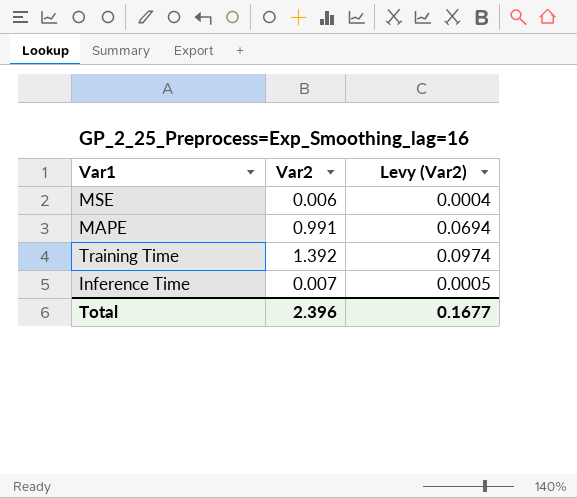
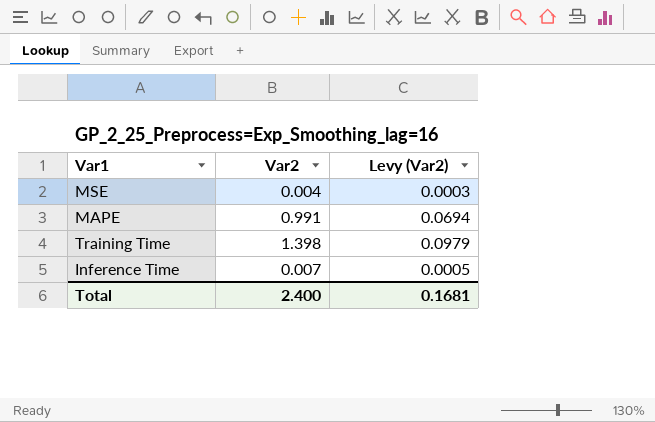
MSE | Var2: 0.006 -> 0.004
MSE | Levy (Var2): 0.0004 -> 0.0003
Training Time | Var2: 1.392 -> 1.398
Training Time | Levy (Var2): 0.0974 -> 0.0979
Total | Var2: 2.396 -> 2.400
Total | Levy (Var2): 0.1677 -> 0.1681

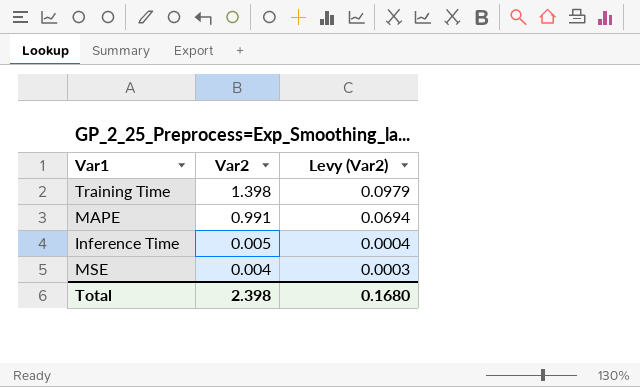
row order: none -> Var2 descending
Inference Time | Var2: 0.007 -> 0.005
Inference Time | Levy (Var2): 0.0005 -> 0.0004
Total | Var2: 2.400 -> 2.398
Total | Levy (Var2): 0.1681 -> 0.1680

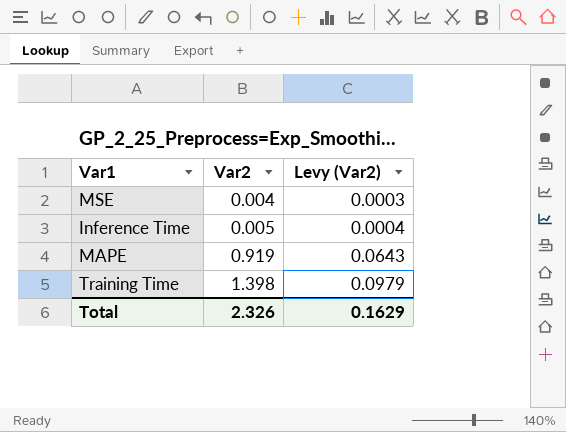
row order: Var2 descending -> Var2 ascending
MAPE | Var2: 0.991 -> 0.919
MAPE | Levy (Var2): 0.0694 -> 0.0643
Total | Var2: 2.398 -> 2.326
Total | Levy (Var2): 0.1680 -> 0.1629

